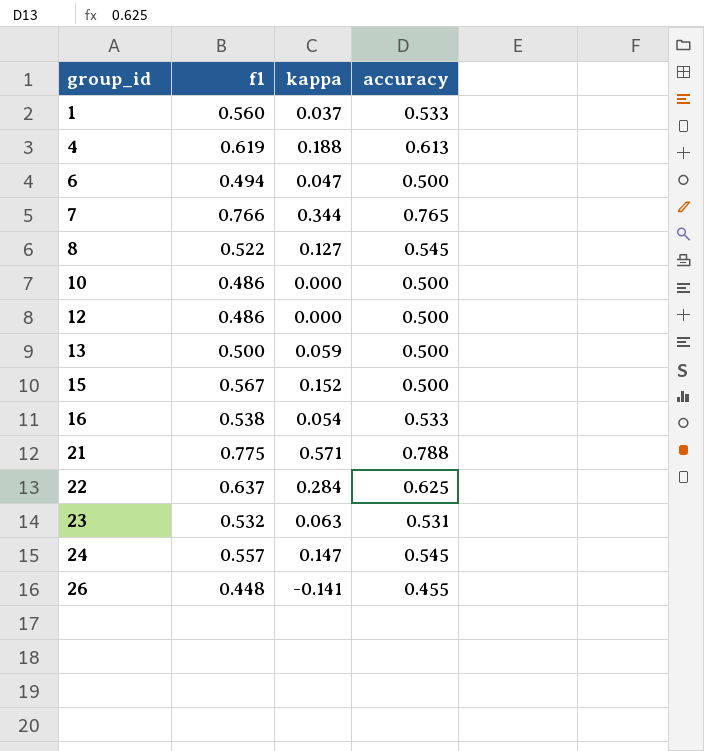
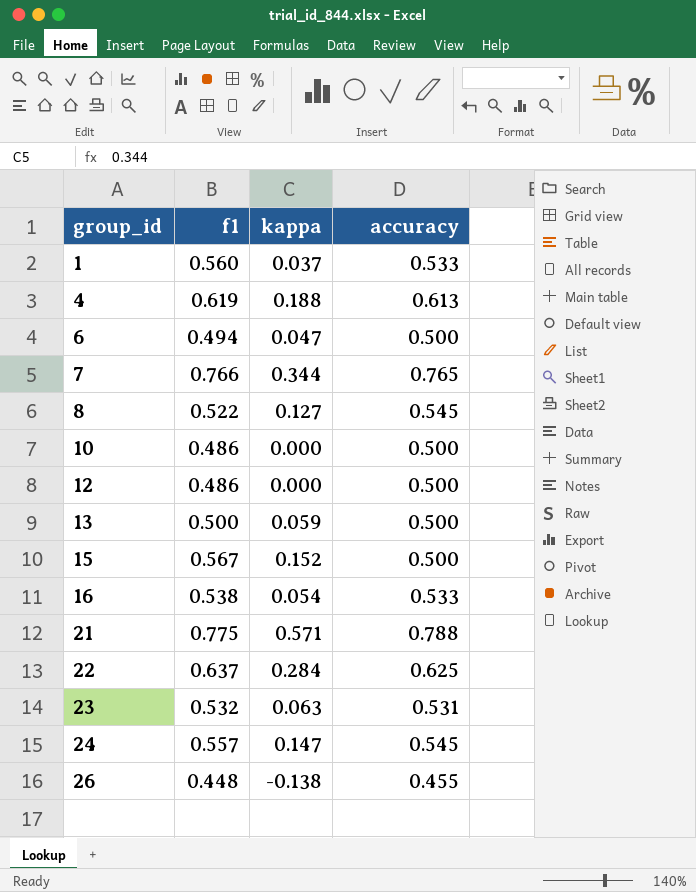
26 | kappa: -0.141 -> -0.138

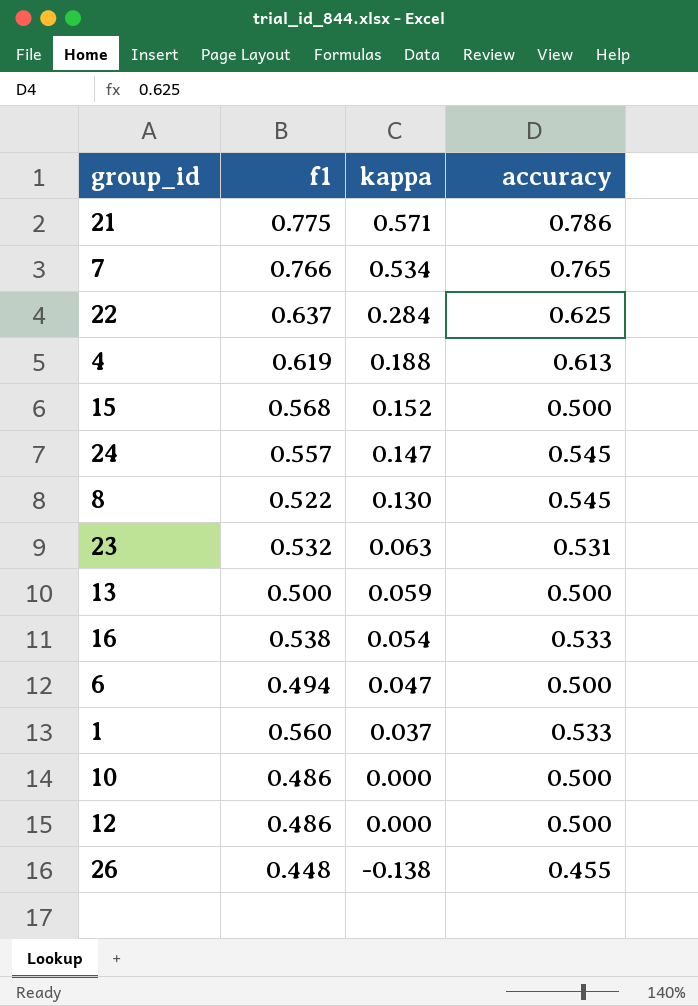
row order: group_id ascending -> kappa descending
21 | accuracy: 0.788 -> 0.786
7 | kappa: 0.344 -> 0.534
15 | f1: 0.567 -> 0.568
8 | kappa: 0.127 -> 0.130

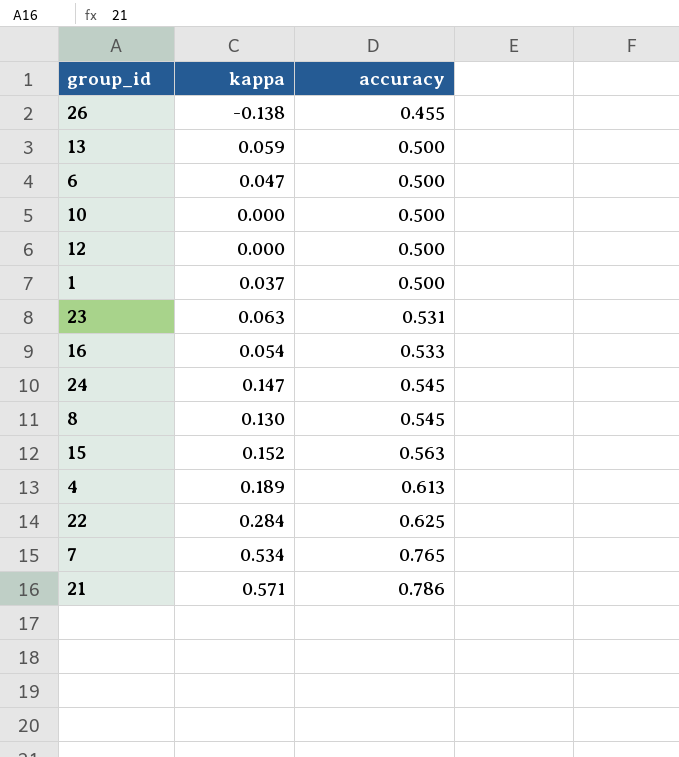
row order: kappa descending -> accuracy ascending
column f1 | position: 2 -> none
1 | accuracy: 0.533 -> 0.500
15 | accuracy: 0.500 -> 0.563
4 | kappa: 0.188 -> 0.189

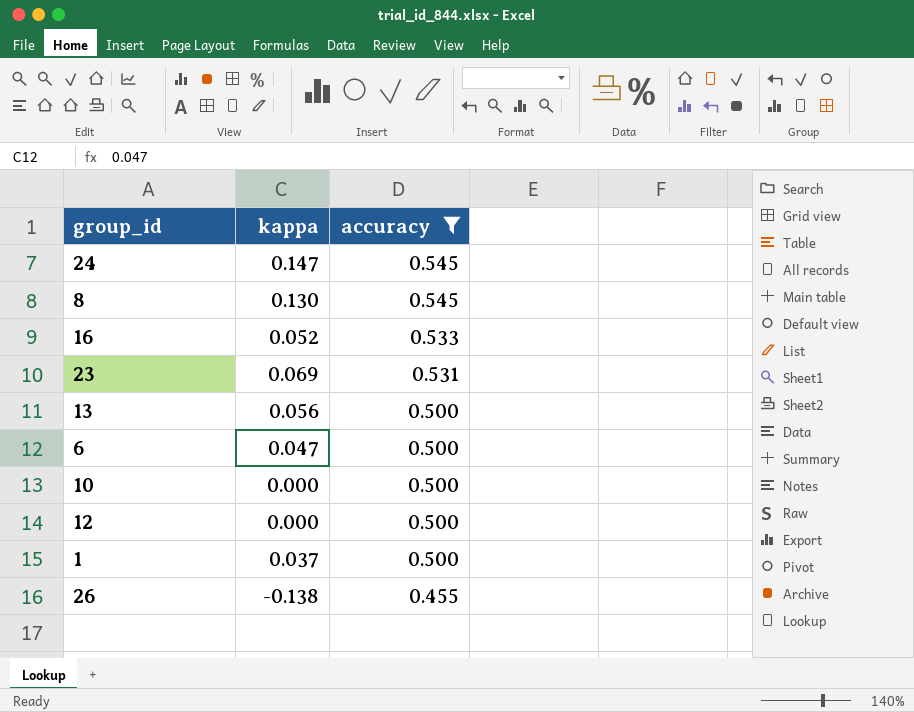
filter: none -> accuracy <= 0.545
row order: accuracy ascending -> accuracy descending
16 | kappa: 0.054 -> 0.052
23 | kappa: 0.063 -> 0.069
13 | kappa: 0.059 -> 0.056

